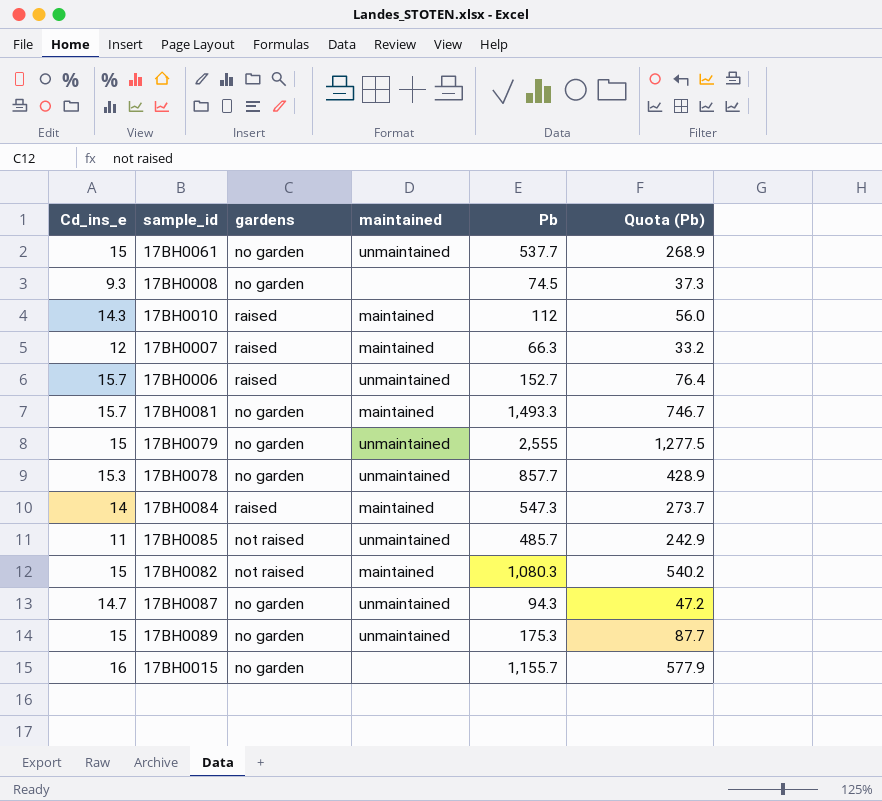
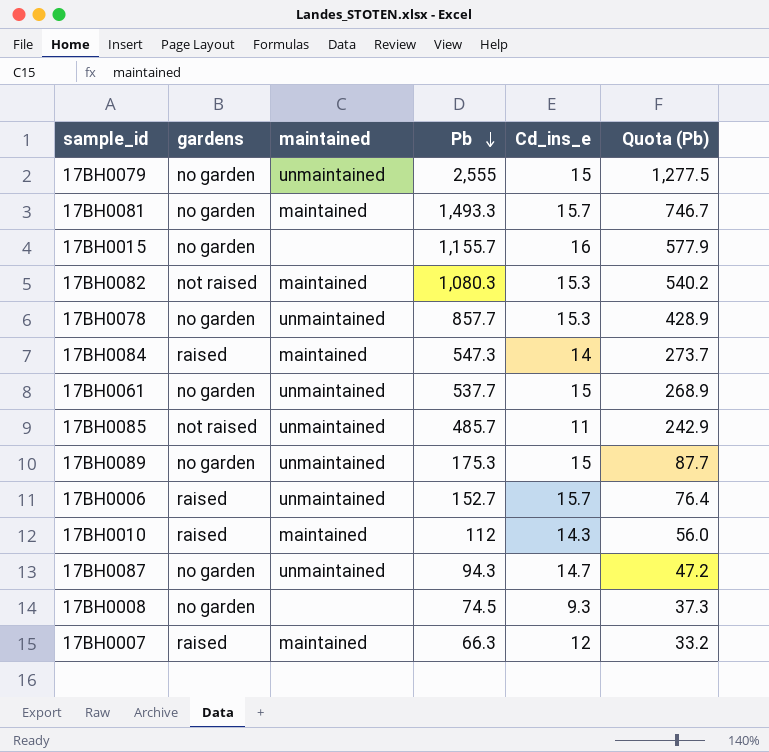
row order: none -> Pb descending
column Cd_ins_e | position: 1 -> 5
17BH0082 | Cd_ins_e: 15 -> 15.3

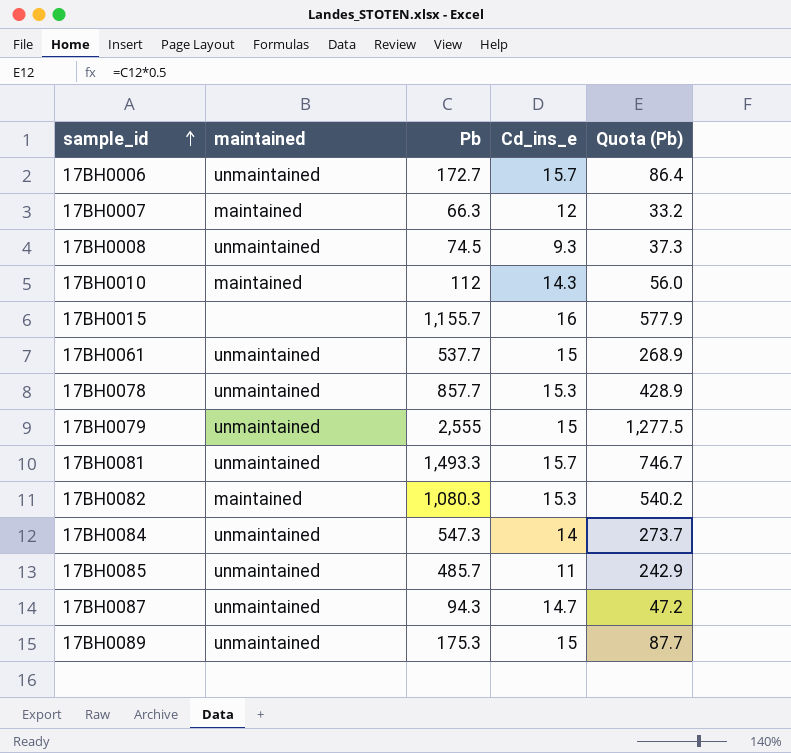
row order: Pb descending -> sample_id ascending
column gardens | position: 2 -> none
17BH0006 | Pb: 152.7 -> 172.7
17BH0006 | Quota (Pb): 76.4 -> 86.4
17BH0008 | maintained: none -> unmaintained
17BH0081 | maintained: maintained -> unmaintained
17BH0084 | maintained: maintained -> unmaintained

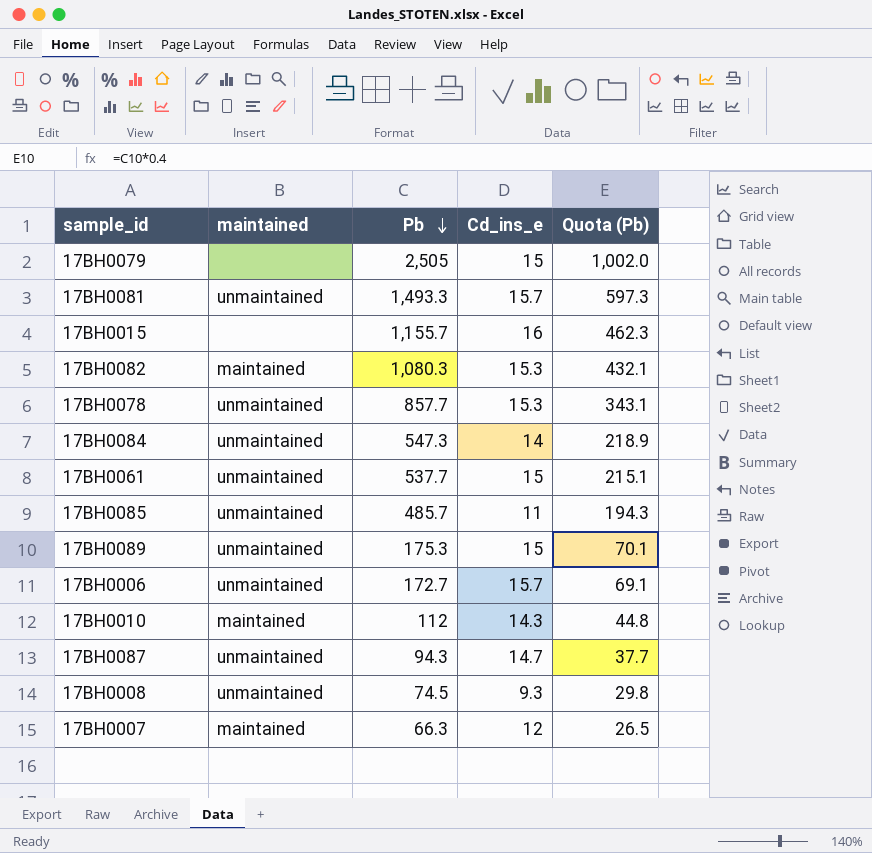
row order: sample_id ascending -> Pb descending
column Quota (Pb) | formula: [Pb] * 0.5 -> [Pb] * 0.4
17BH0079 | maintained: unmaintained -> none
17BH0079 | Pb: 2,555 -> 2,505

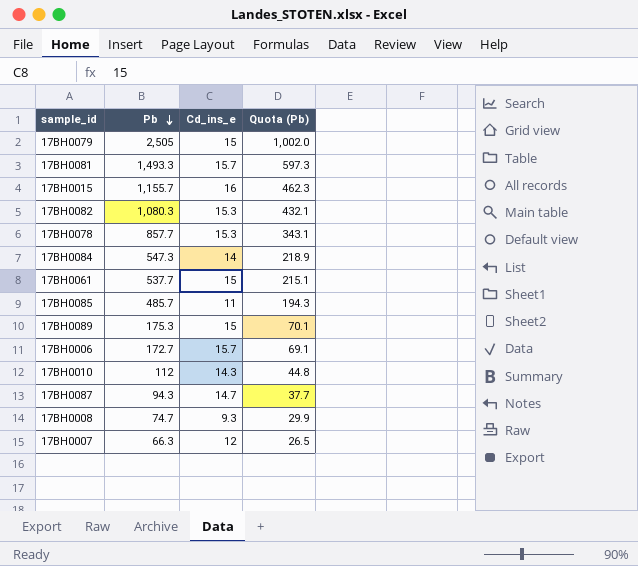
column maintained | position: 2 -> none
17BH0008 | Pb: 74.5 -> 74.7
17BH0008 | Quota (Pb): 29.8 -> 29.9

